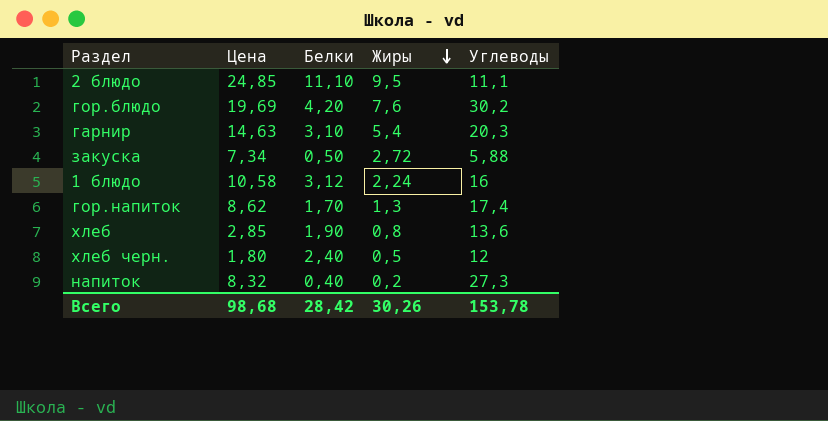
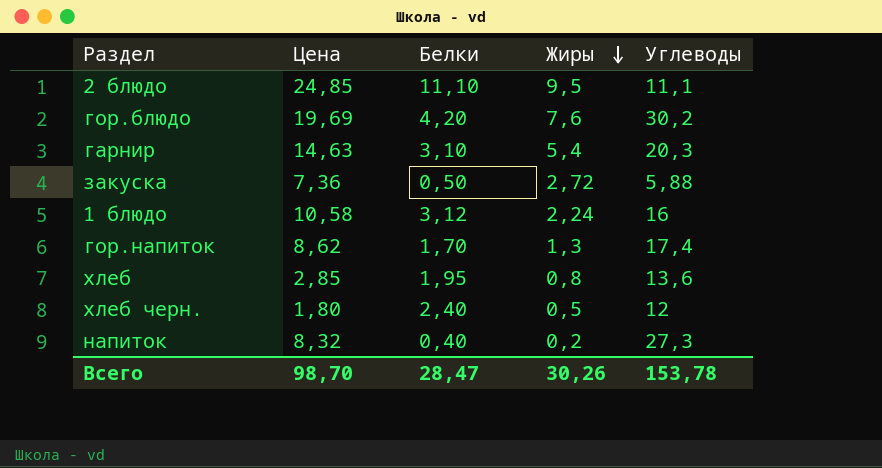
закуска | Цена: 7,34 -> 7,36
хлеб | Белки: 1,90 -> 1,95
Всего | Цена: 98,68 -> 98,70
Всего | Белки: 28,42 -> 28,47

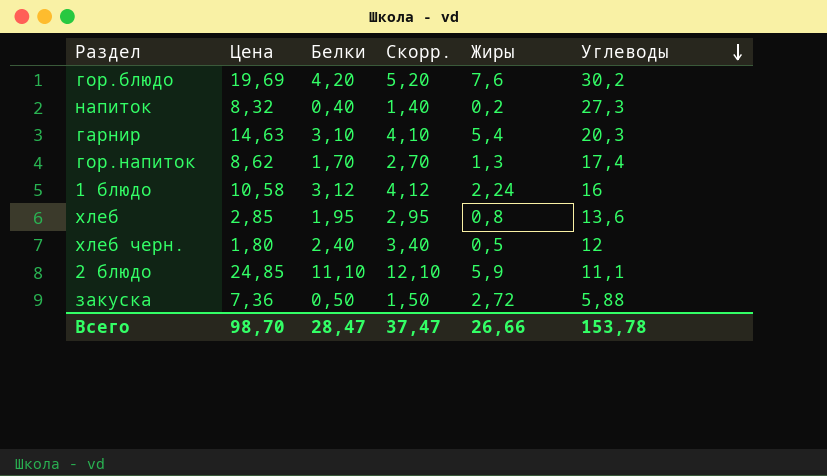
row order: Жиры descending -> Углеводы descending
column Скорр. | formula: none -> [Белки] + 1
2 блюдо | Жиры: 9,5 -> 5,9
Всего | Жиры: 30,26 -> 26,66

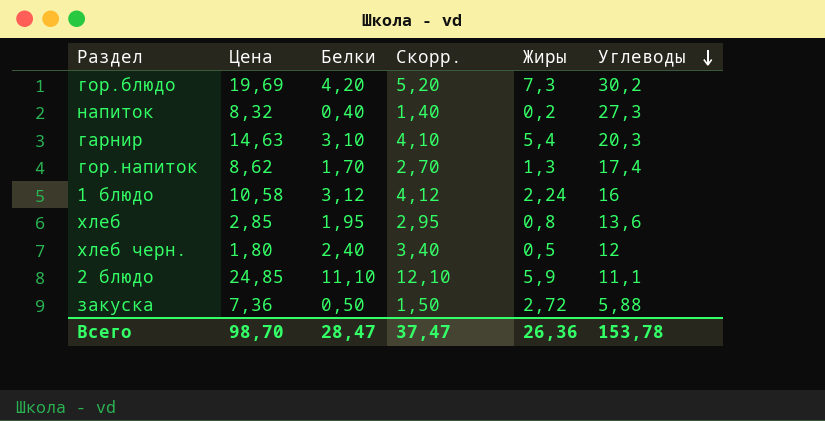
гор.блюдо | Жиры: 7,6 -> 7,3
Всего | Жиры: 26,66 -> 26,36

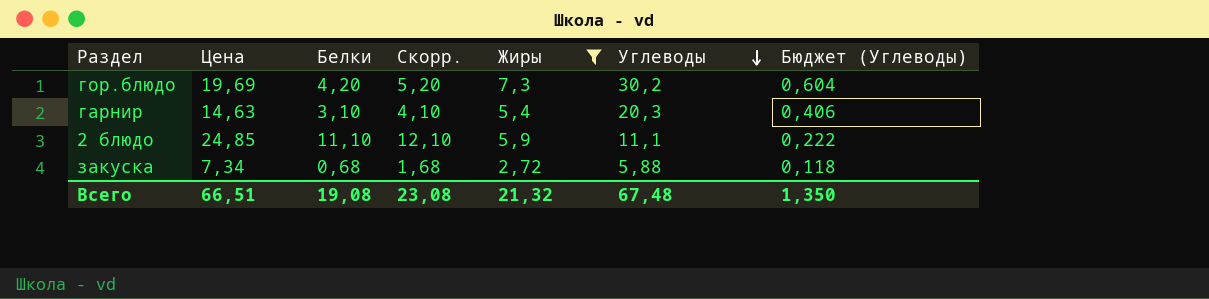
filter: none -> Жиры >= 2,72
column Бюджет (Углеводы) | formula: none -> [Углеводы] * 0,02
закуска | Цена: 7,36 -> 7,34
закуска | Белки: 0,50 -> 0,68
закуска | Скорр.: 1,50 -> 1,68
Всего | Цена: 98,70 -> 66,51
Всего | Белки: 28,47 -> 19,08
Всего | Скорр.: 37,47 -> 23,08
Всего | Жиры: 26,36 -> 21,32
Всего | Углеводы: 153,78 -> 67,48

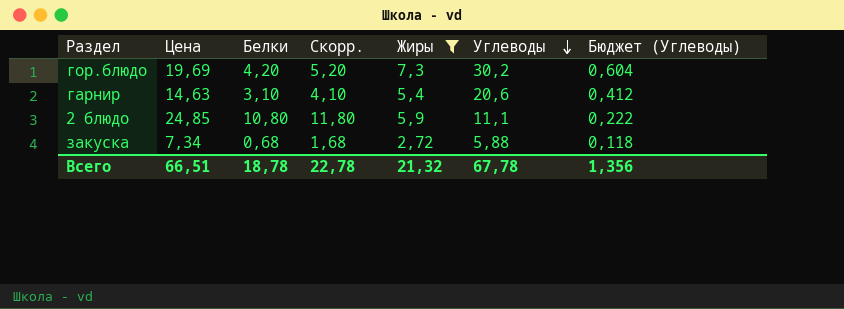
гарнир | Углеводы: 20,3 -> 20,6
гарнир | Бюджет (Углеводы): 0,406 -> 0,412
2 блюдо | Белки: 11,10 -> 10,80
2 блюдо | Скорр.: 12,10 -> 11,80
Всего | Белки: 19,08 -> 18,78
Всего | Скорр.: 23,08 -> 22,78
Всего | Углеводы: 67,48 -> 67,78
Всего | Бюджет (Углеводы): 1,350 -> 1,356

